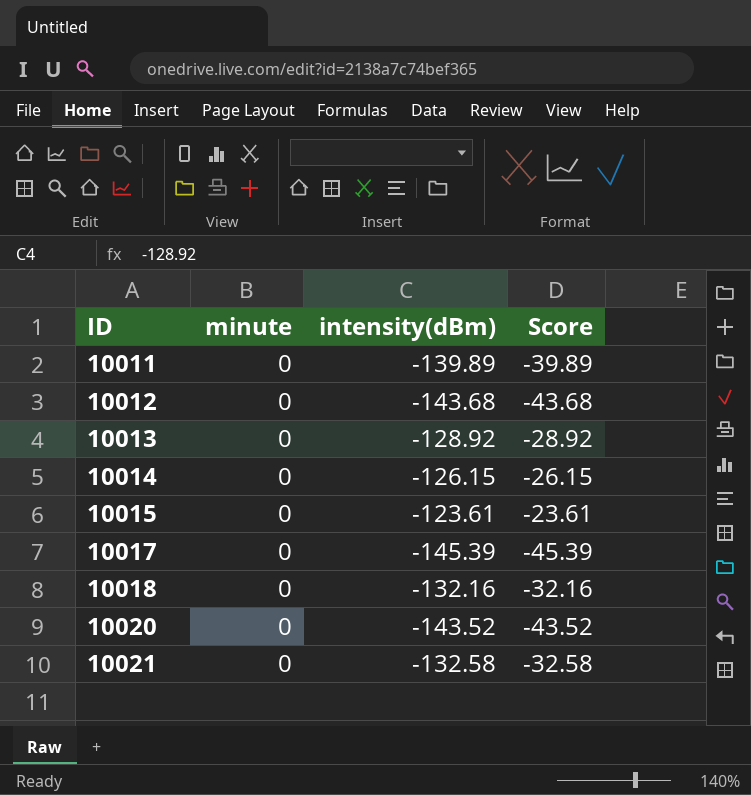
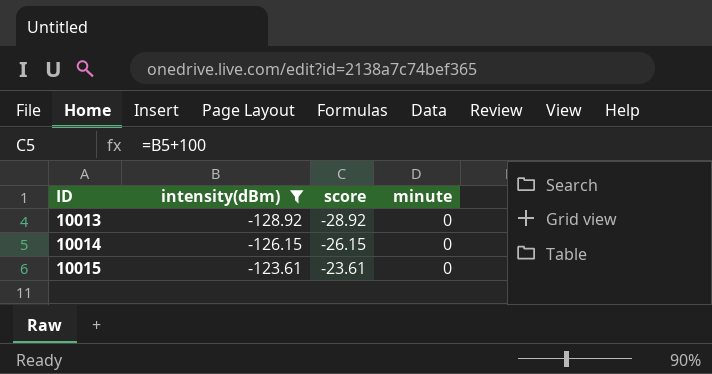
filter: none -> intensity(dBm) >= -128.92
column name: Score -> score
column minute | position: 2 -> 4

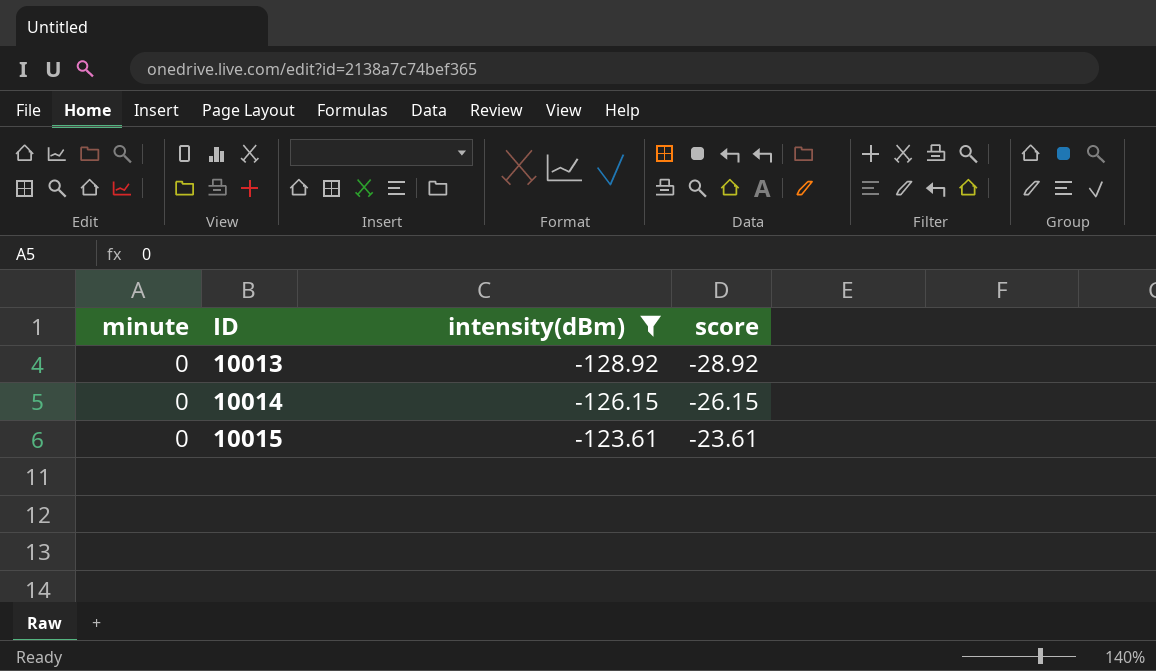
column minute | position: 4 -> 1

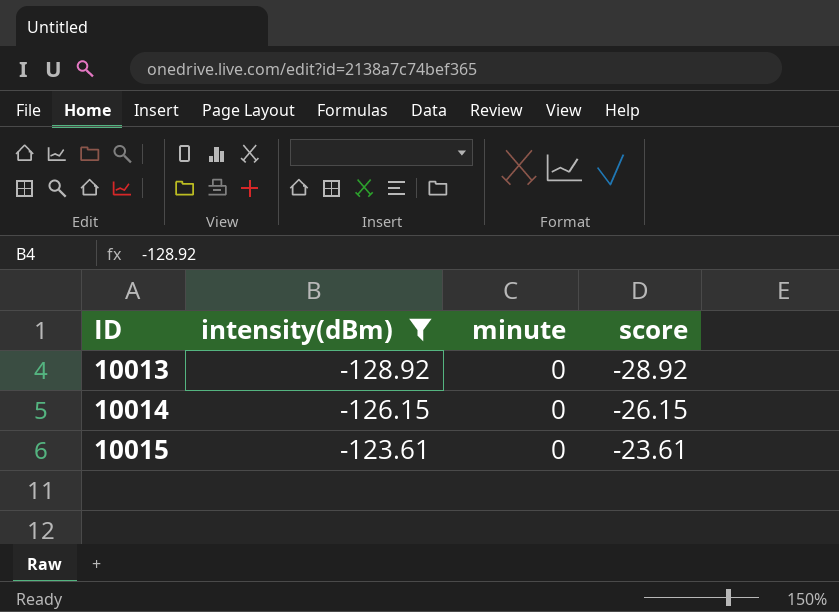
column minute | position: 1 -> 3

